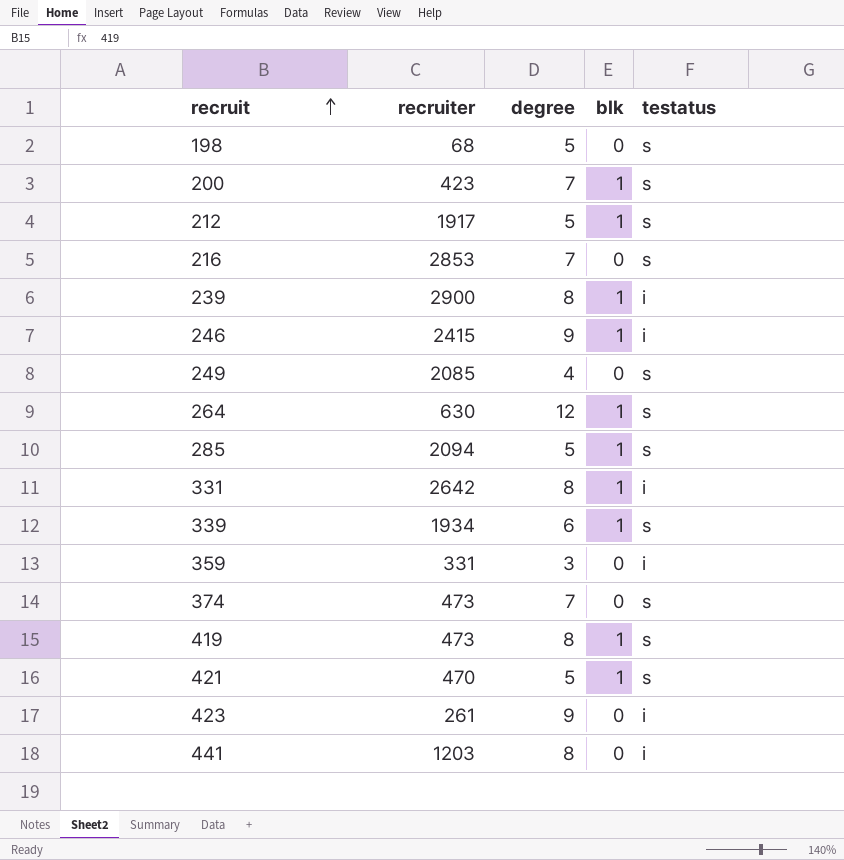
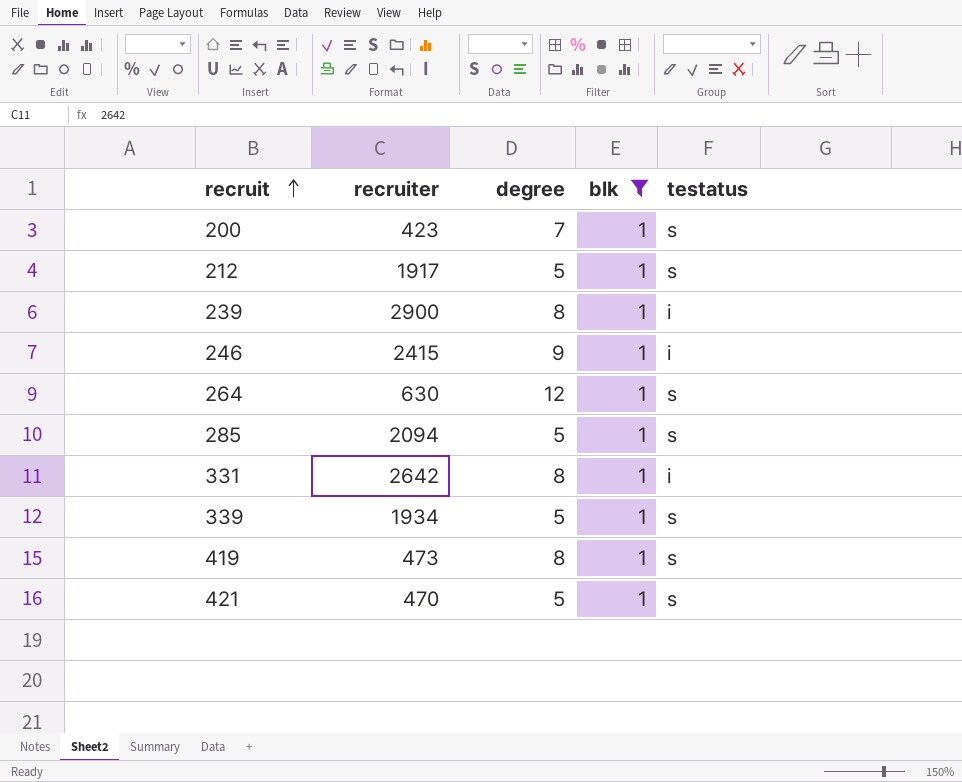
filter: none -> blk = 1
339 | degree: 6 -> 5

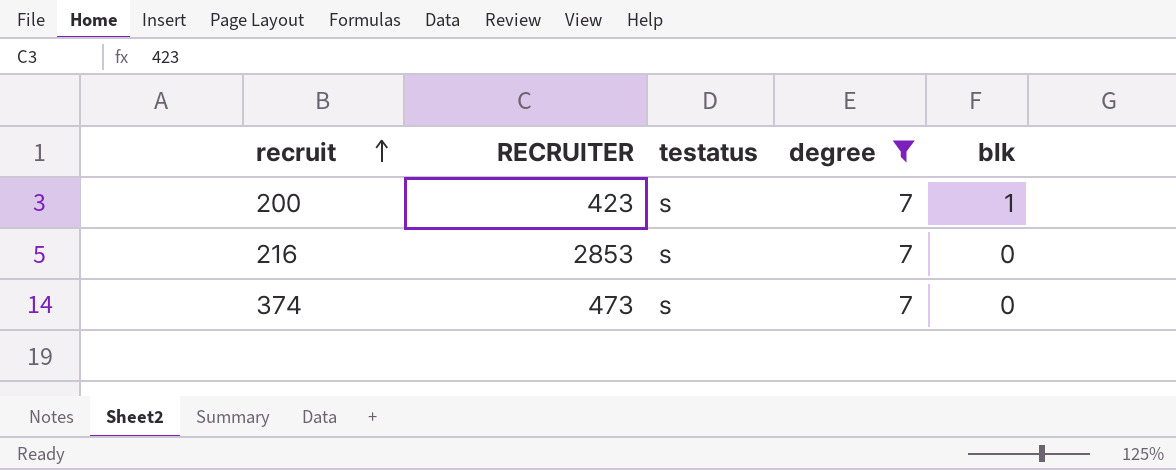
filter: blk = 1 -> degree = 7
column name: recruiter -> RECRUITER
column testatus | position: 5 -> 3

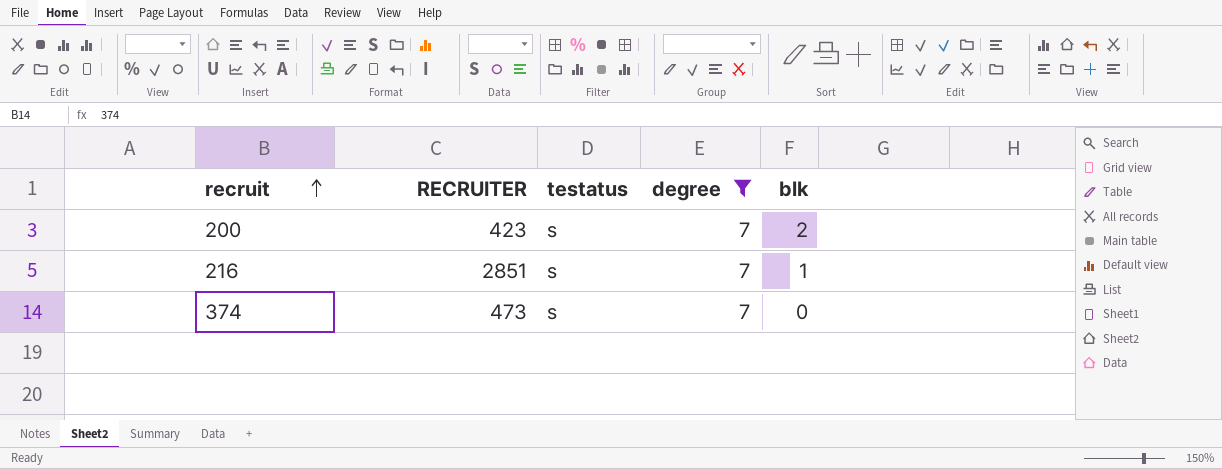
200 | blk: 1 -> 2
216 | RECRUITER: 2853 -> 2851
216 | blk: 0 -> 1

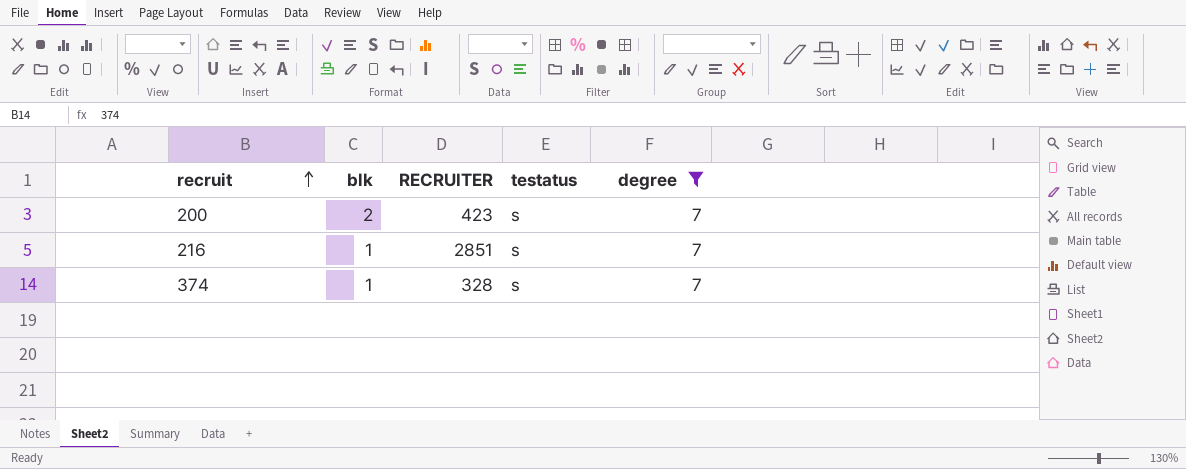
column blk | position: 5 -> 2
374 | blk: 0 -> 1
374 | RECRUITER: 473 -> 328

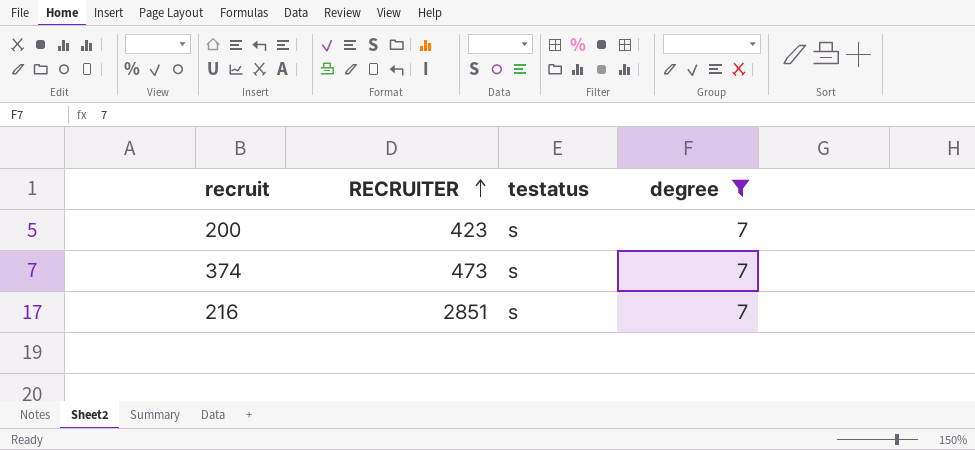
row order: recruit ascending -> RECRUITER ascending
column blk | position: 2 -> none
374 | RECRUITER: 328 -> 473

